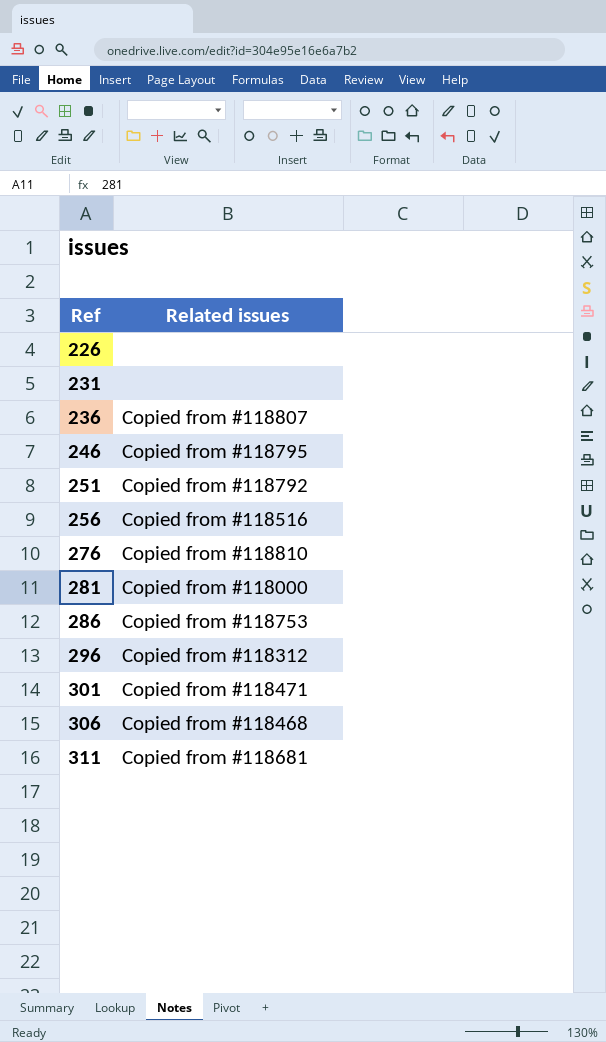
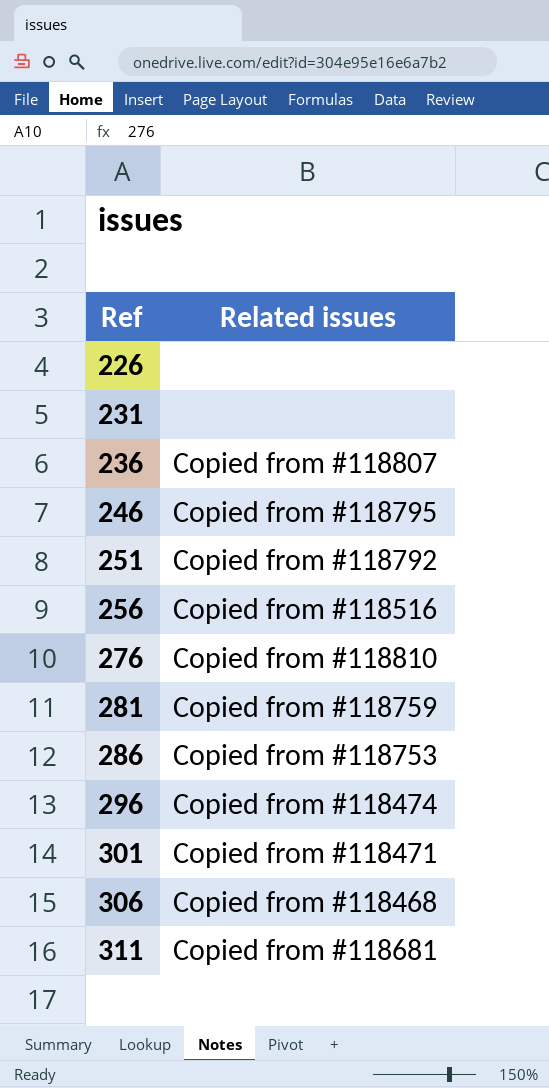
281 | Related issues: Copied from #118000 -> Copied from #118759
296 | Related issues: Copied from #118312 -> Copied from #118474

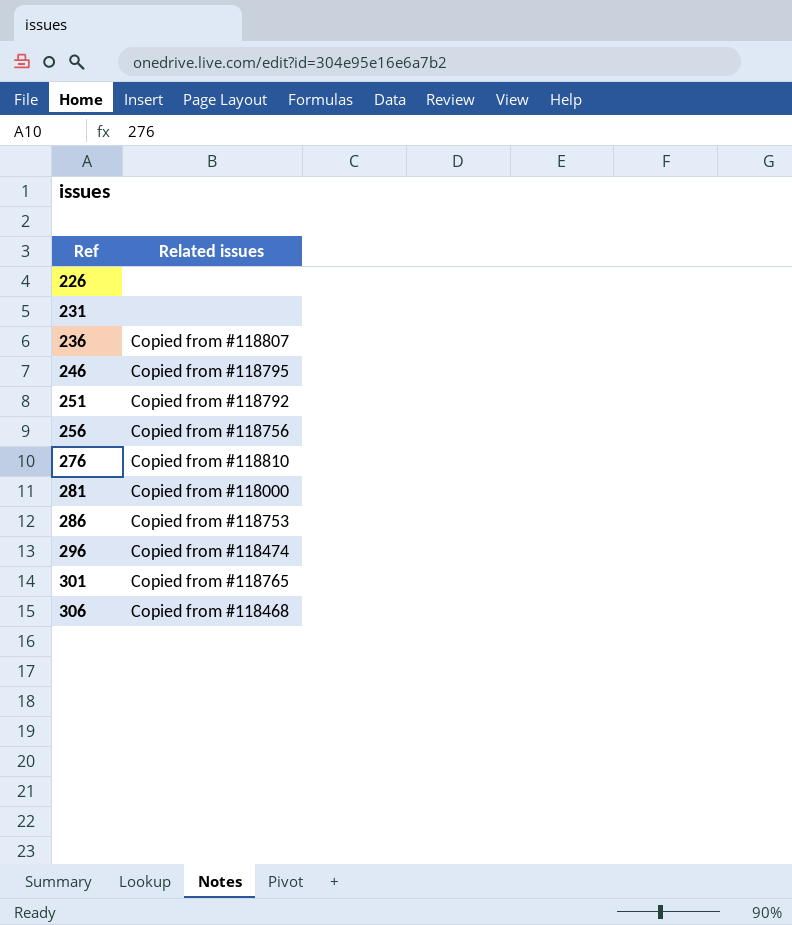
row 311: Copied from #118681 -> none
256 | Related issues: Copied from #118516 -> Copied from #118756
281 | Related issues: Copied from #118759 -> Copied from #118000
301 | Related issues: Copied from #118471 -> Copied from #118765

